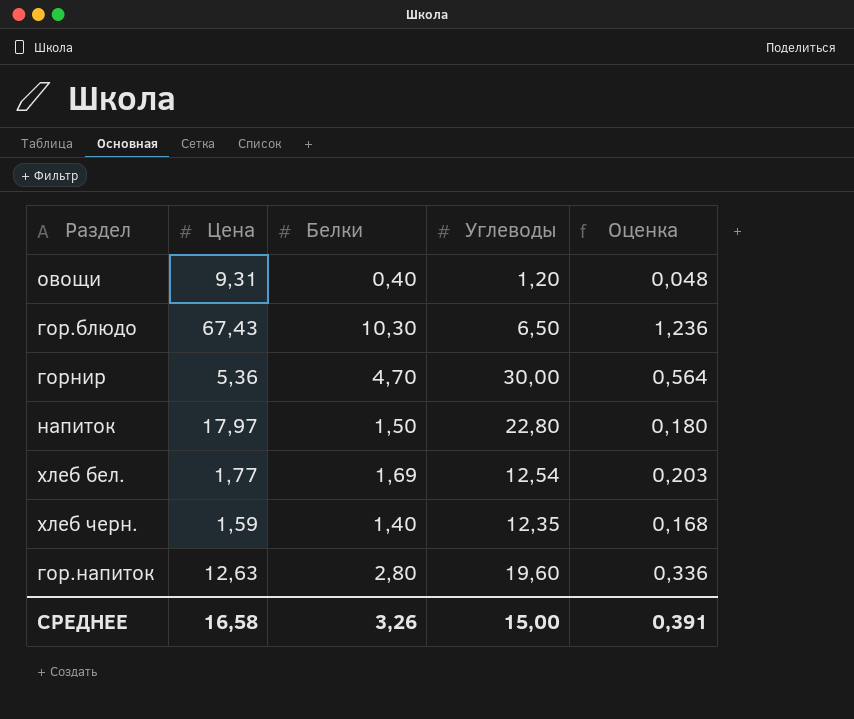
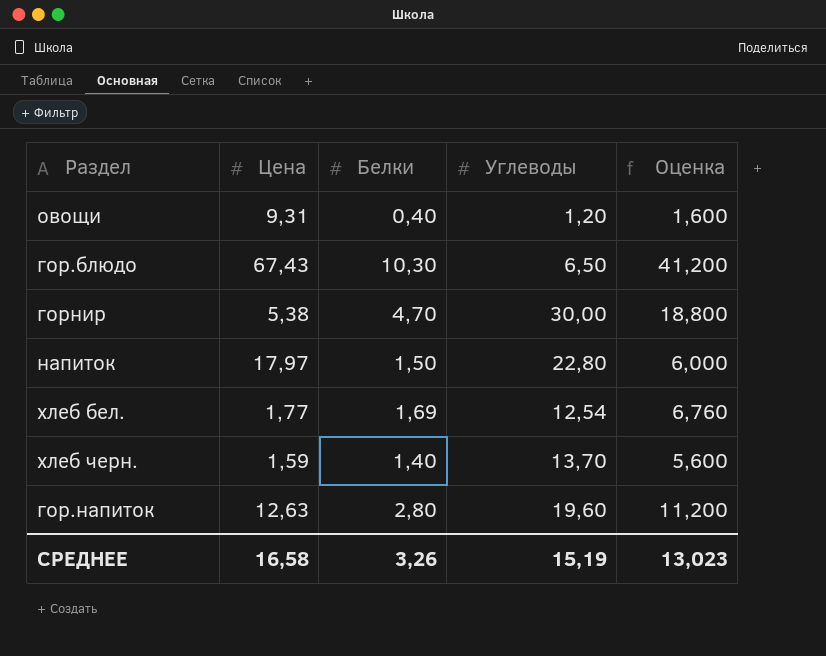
column Оценка | formula: [Белки] * 0,12 -> [Белки] * 4
горнир | Цена: 5,36 -> 5,38
хлеб черн. | Углеводы: 12,35 -> 13,70
СРЕДНЕЕ | Углеводы: 15,00 -> 15,19
СРЕДНЕЕ | Оценка: 0,391 -> 13,023

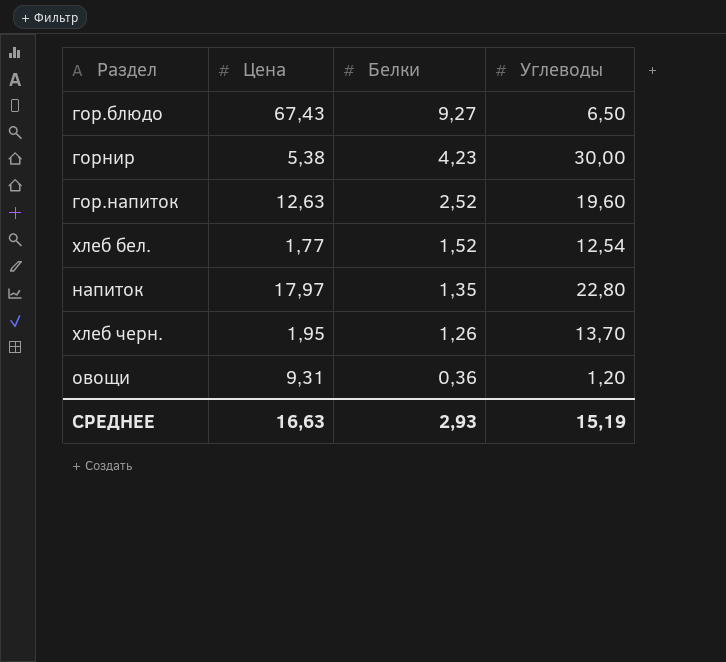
row order: none -> Белки descending
column Оценка | formula: [Белки] * 4 -> none
гор.блюдо | Белки: 10,30 -> 9,27
горнир | Белки: 4,70 -> 4,23
гор.напиток | Белки: 2,80 -> 2,52
хлеб бел. | Белки: 1,69 -> 1,52
напиток | Белки: 1,50 -> 1,35
хлеб черн. | Цена: 1,59 -> 1,95
хлеб черн. | Белки: 1,40 -> 1,26
овощи | Белки: 0,40 -> 0,36
СРЕДНЕЕ | Цена: 16,58 -> 16,63
СРЕДНЕЕ | Белки: 3,26 -> 2,93

